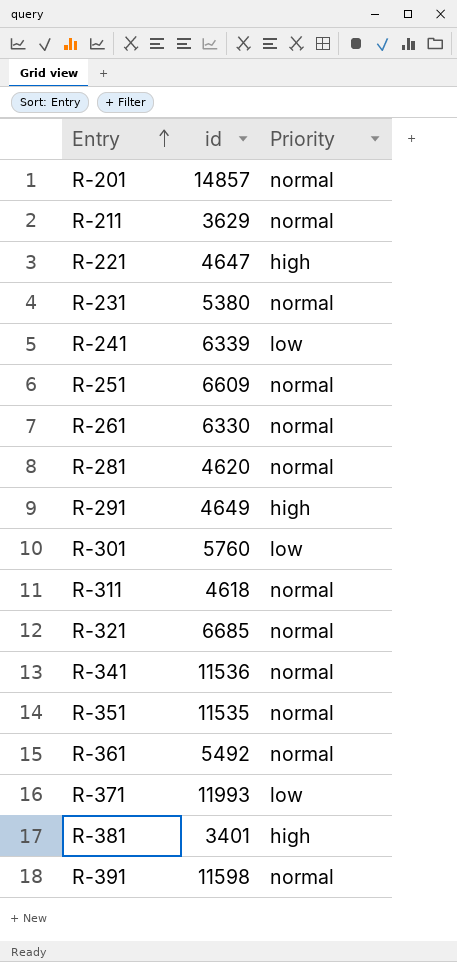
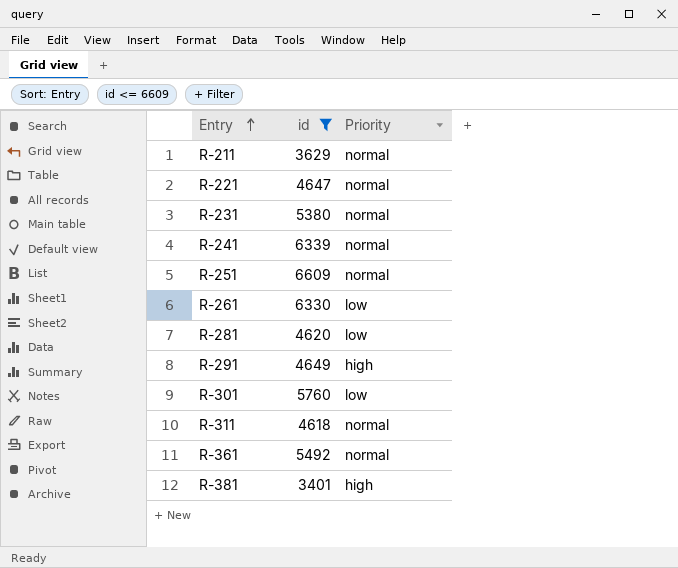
filter: none -> id <= 6609
R-221 | Priority: high -> normal
R-241 | Priority: low -> normal
R-261 | Priority: normal -> low
R-281 | Priority: normal -> low

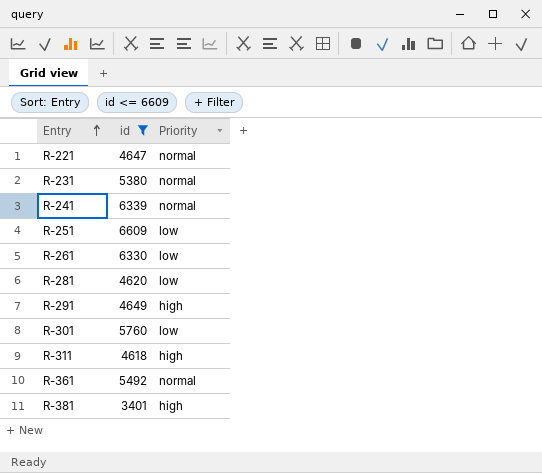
row R-211: 3629 | normal -> none
R-251 | Priority: normal -> low
R-311 | Priority: normal -> high

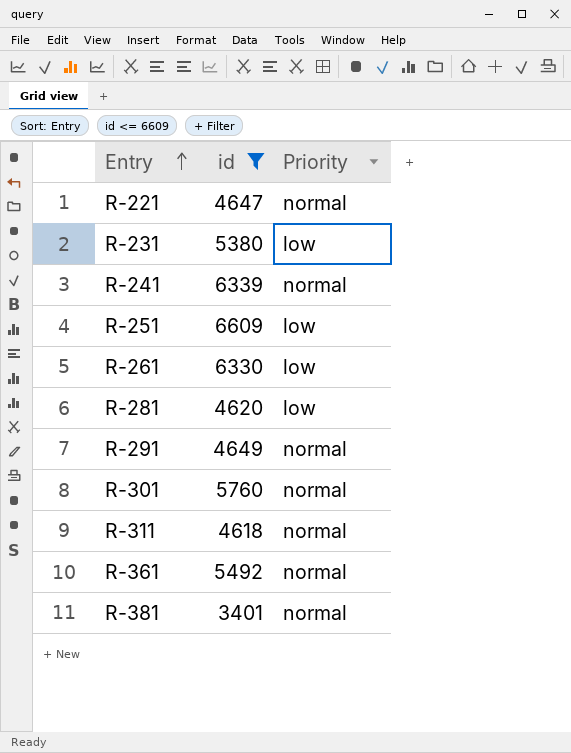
R-231 | Priority: normal -> low
R-291 | Priority: high -> normal
R-301 | Priority: low -> normal
R-311 | Priority: high -> normal
R-381 | Priority: high -> normal

